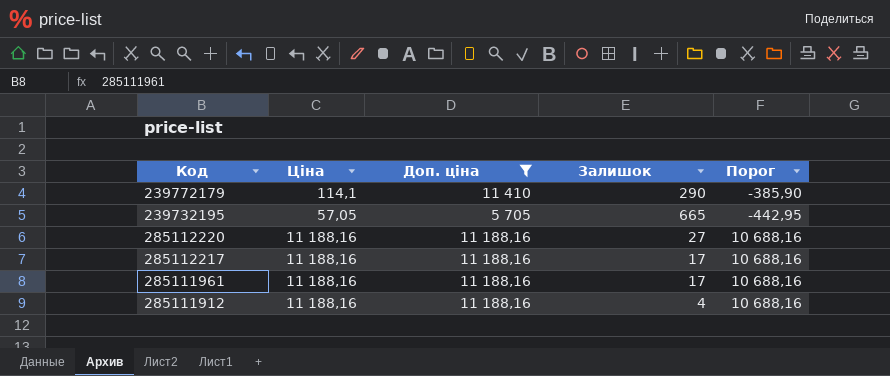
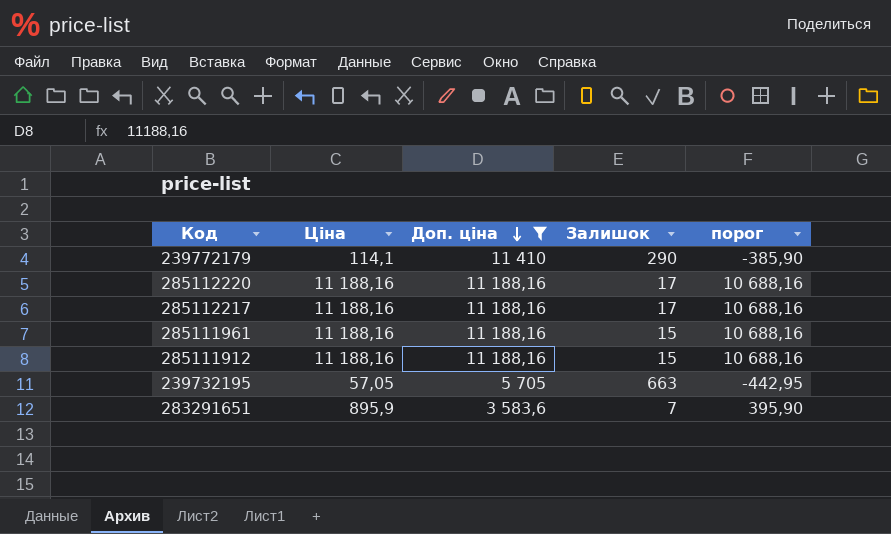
row order: none -> Доп. ціна descending
column name: Порог -> порог
285112220 | Залишок: 27 -> 17
285111961 | Залишок: 17 -> 15
285111912 | Залишок: 4 -> 15
239732195 | Залишок: 665 -> 663
row 283291651: none -> 895,9 | 3 583,6 | 7 | 395,90

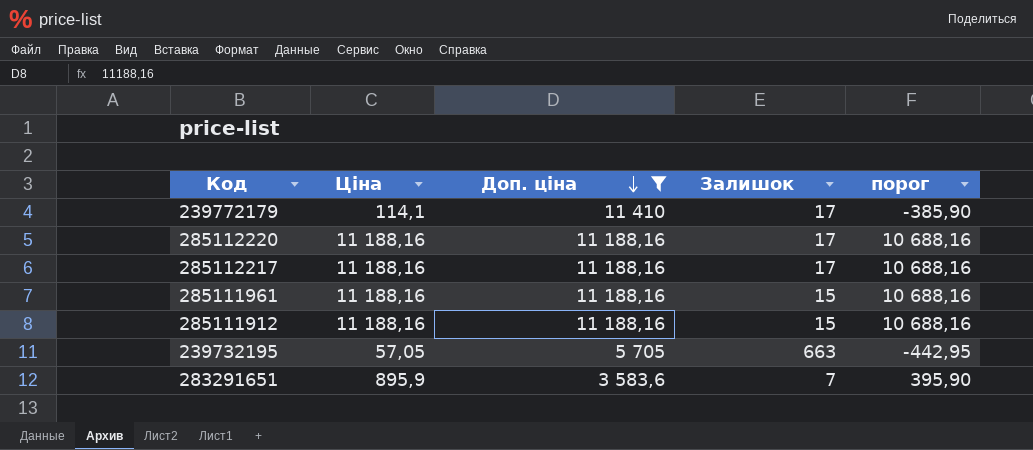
239772179 | Залишок: 290 -> 17

